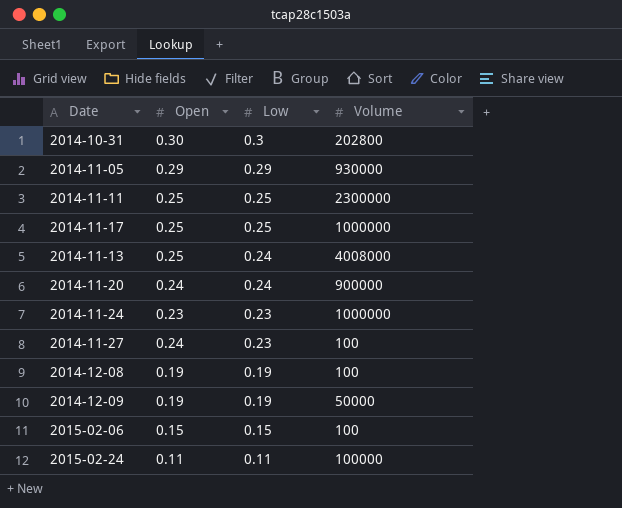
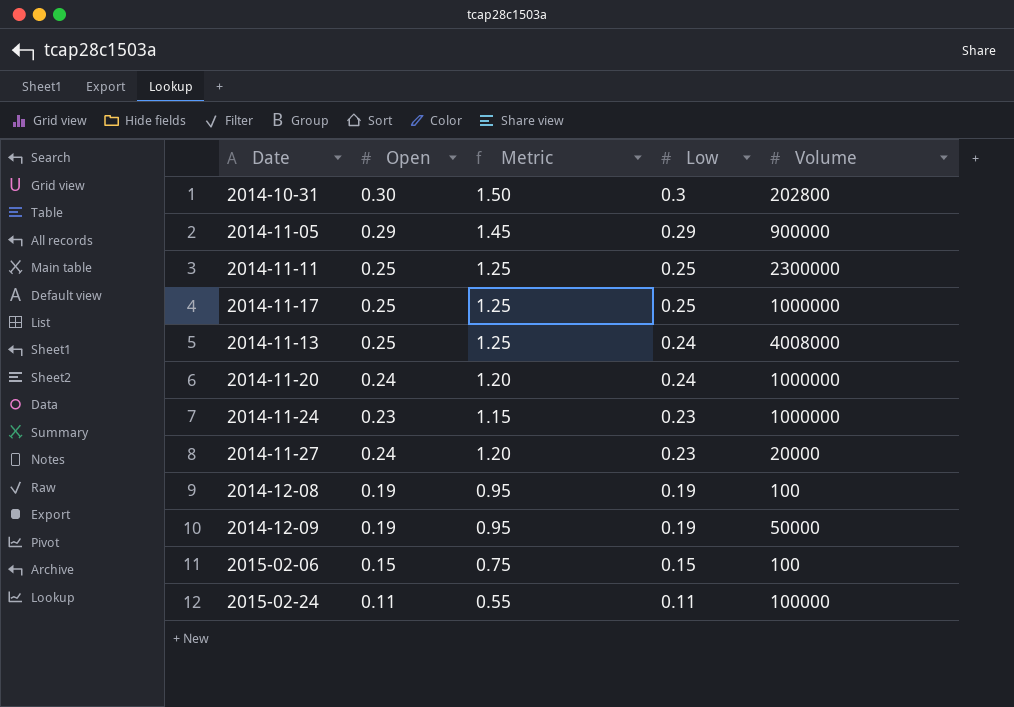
column Metric | formula: none -> [Open] * 5
2014-11-05 | Volume: 930000 -> 900000
2014-11-20 | Volume: 900000 -> 1000000
2014-11-27 | Volume: 100 -> 20000

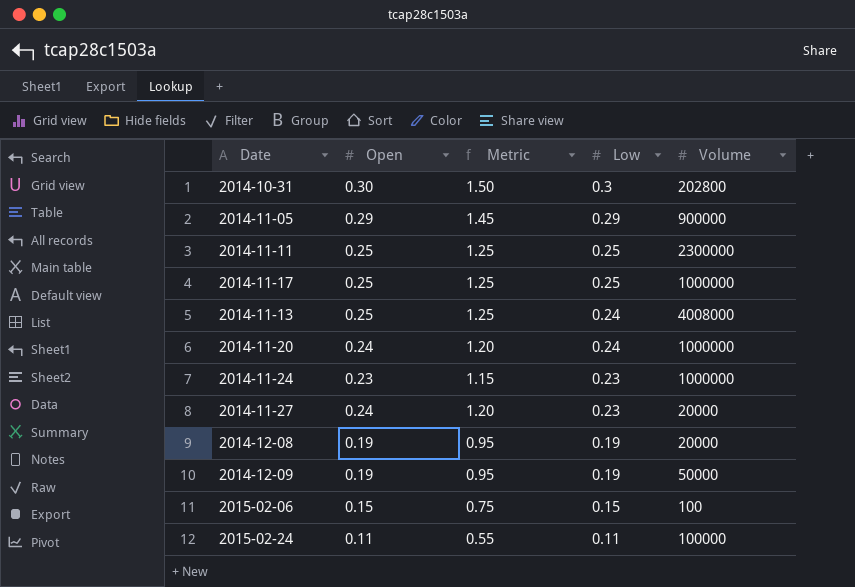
2014-12-08 | Volume: 100 -> 20000

